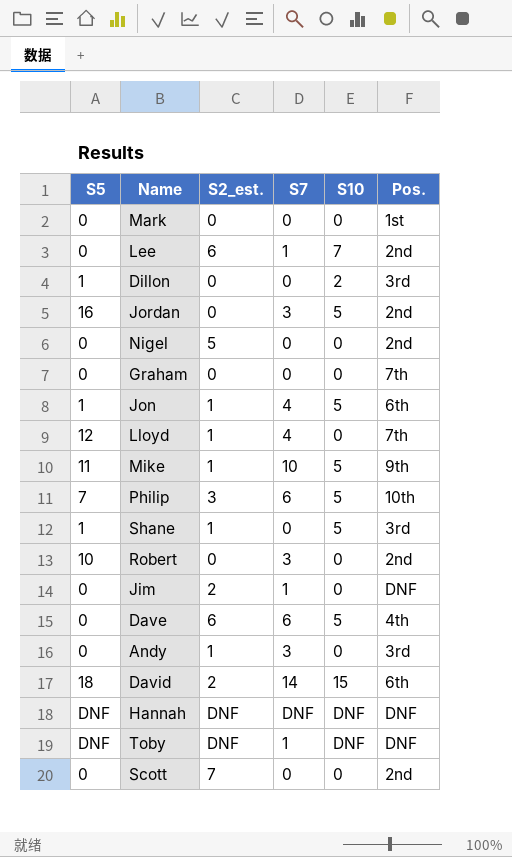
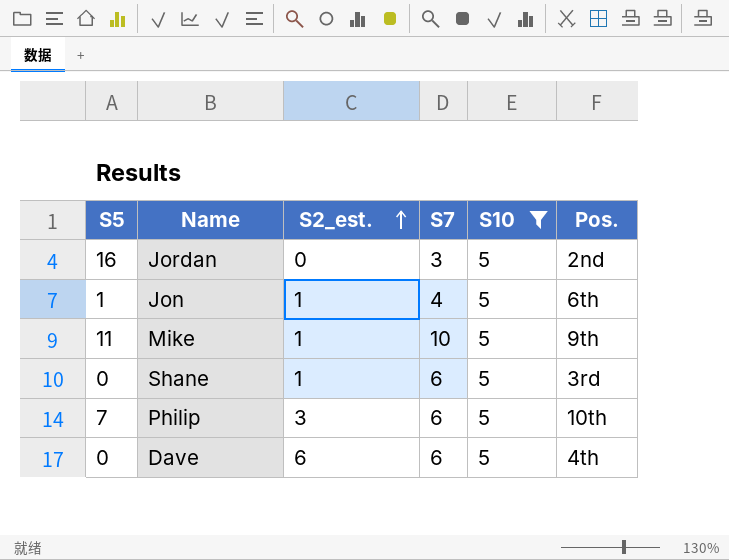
filter: none -> S10 = 5
row order: none -> S2_est. ascending
Shane | S5: 1 -> 0
Shane | S7: 0 -> 6

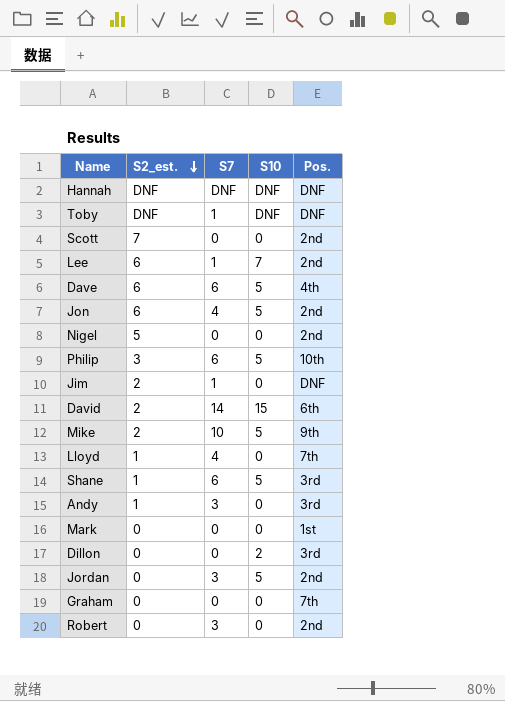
filter: S10 = 5 -> none
row order: S2_est. ascending -> S2_est. descending
column S5 | position: 1 -> none
Jon | S2_est.: 1 -> 6
Jon | Pos.: 6th -> 2nd
Mike | S2_est.: 1 -> 2

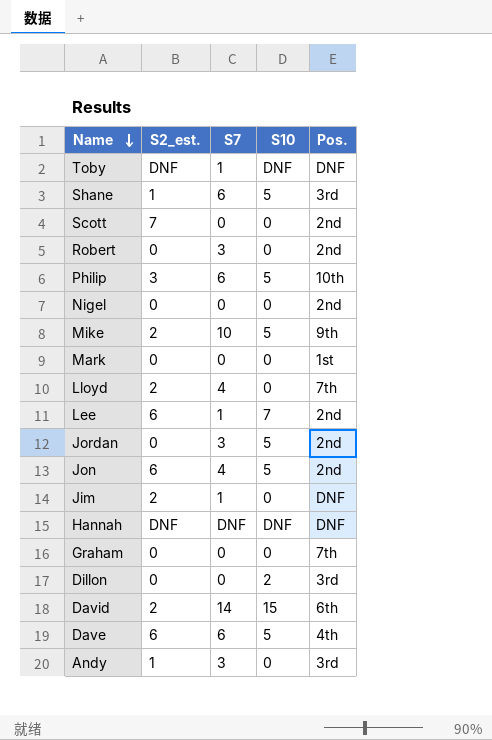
row order: S2_est. descending -> Name descending
Nigel | S2_est.: 5 -> 0
Lloyd | S2_est.: 1 -> 2

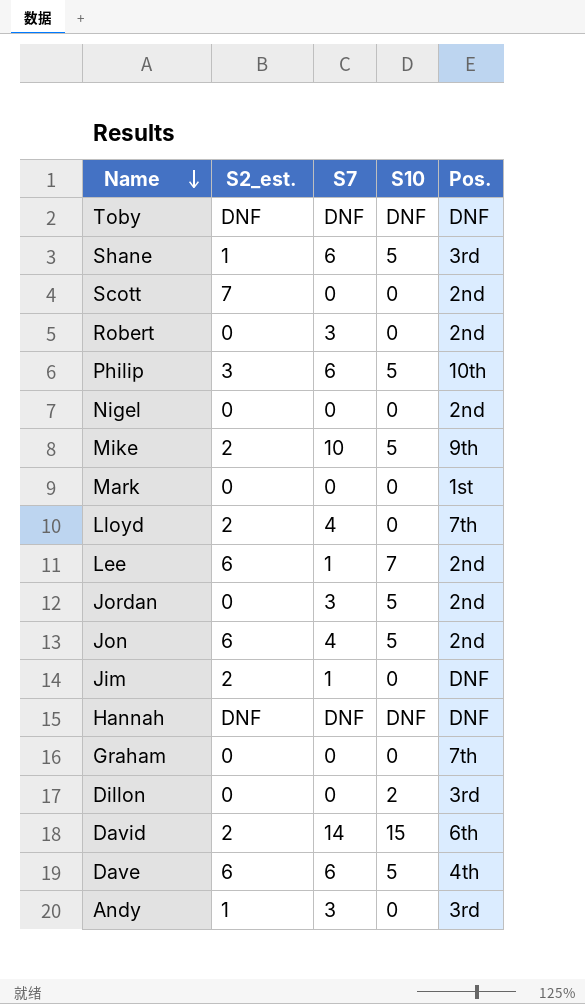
Toby | S7: 1 -> DNF

